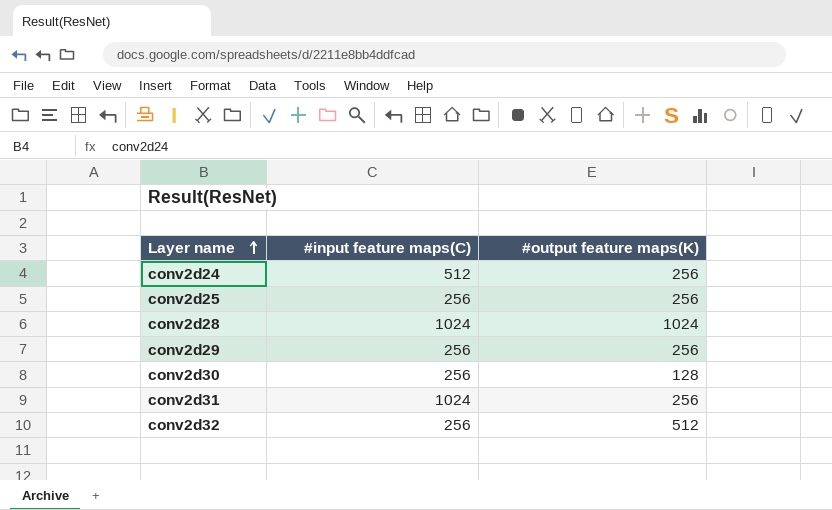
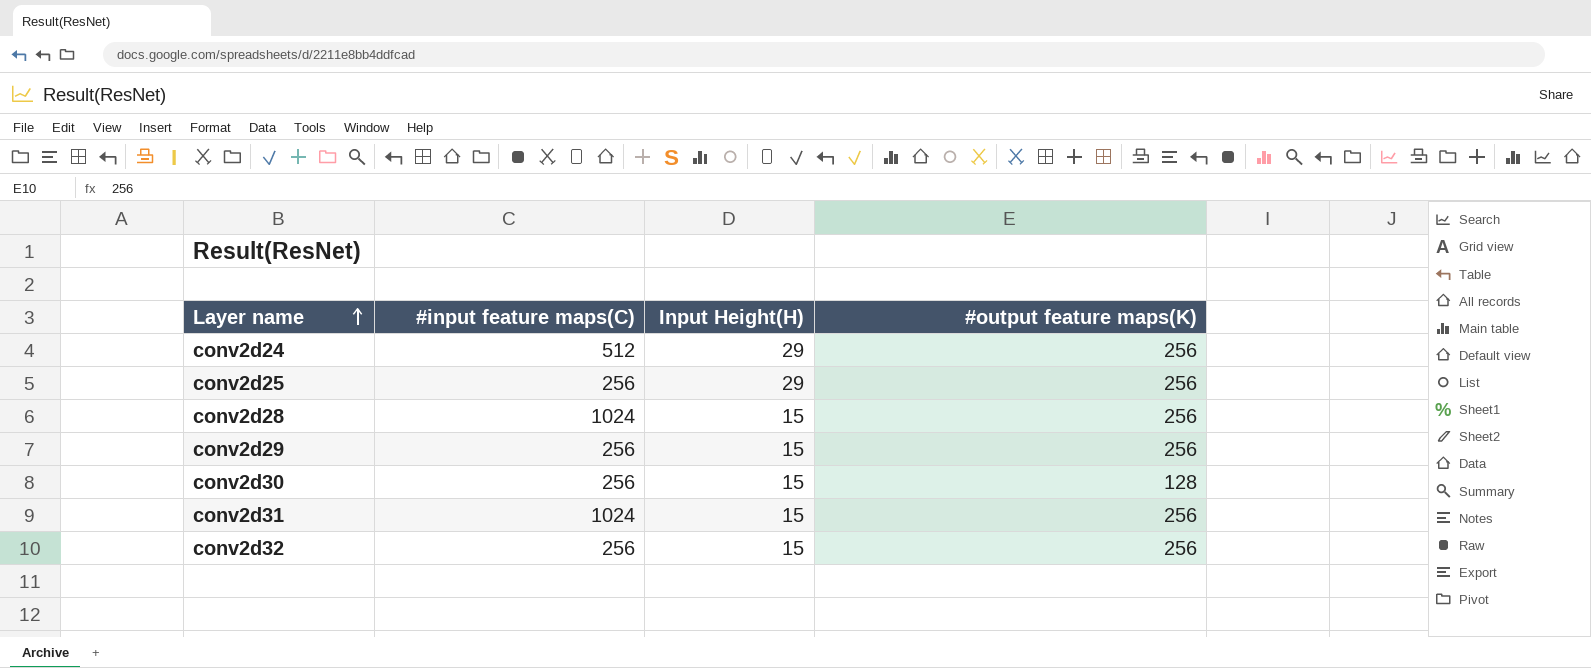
column Input Height(H) | position: none -> 3
conv2d28 | #output feature maps(K): 1024 -> 256
conv2d32 | #output feature maps(K): 512 -> 256

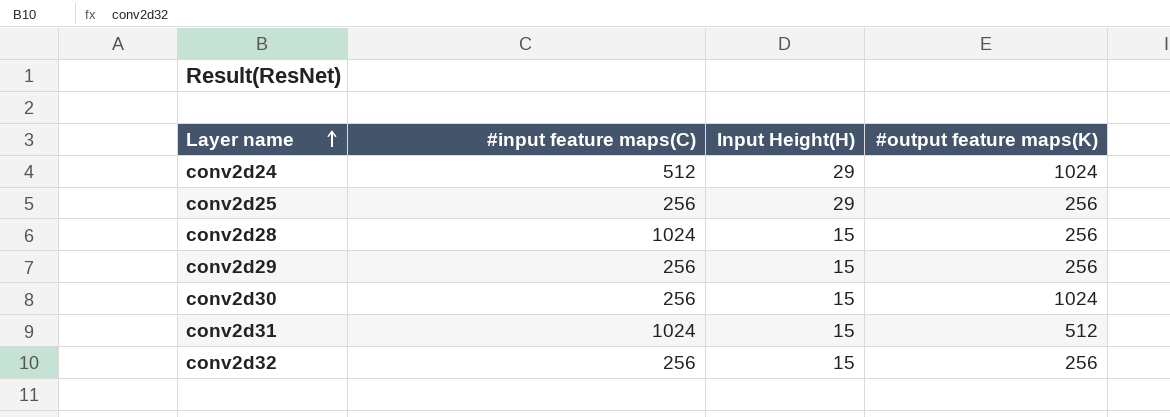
conv2d24 | #output feature maps(K): 256 -> 1024
conv2d30 | #output feature maps(K): 128 -> 1024
conv2d31 | #output feature maps(K): 256 -> 512

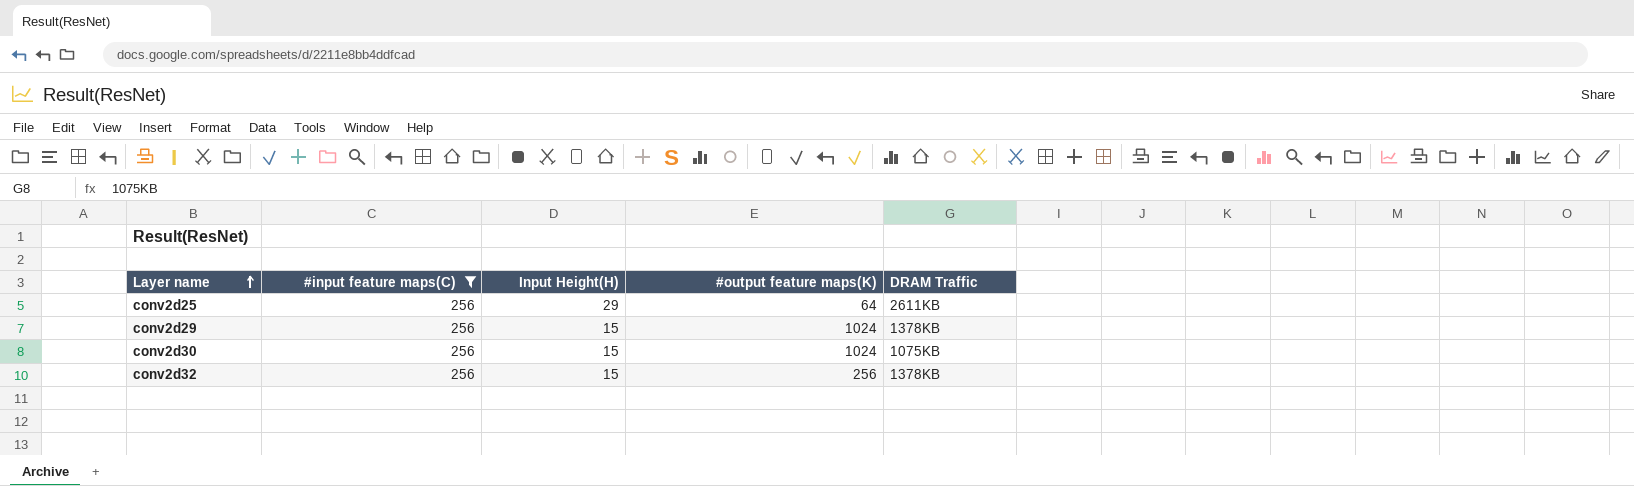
filter: none -> #input feature maps(C) = 256
column DRAM Traffic | position: none -> 5
conv2d25 | #output feature maps(K): 256 -> 64
conv2d29 | #output feature maps(K): 256 -> 1024

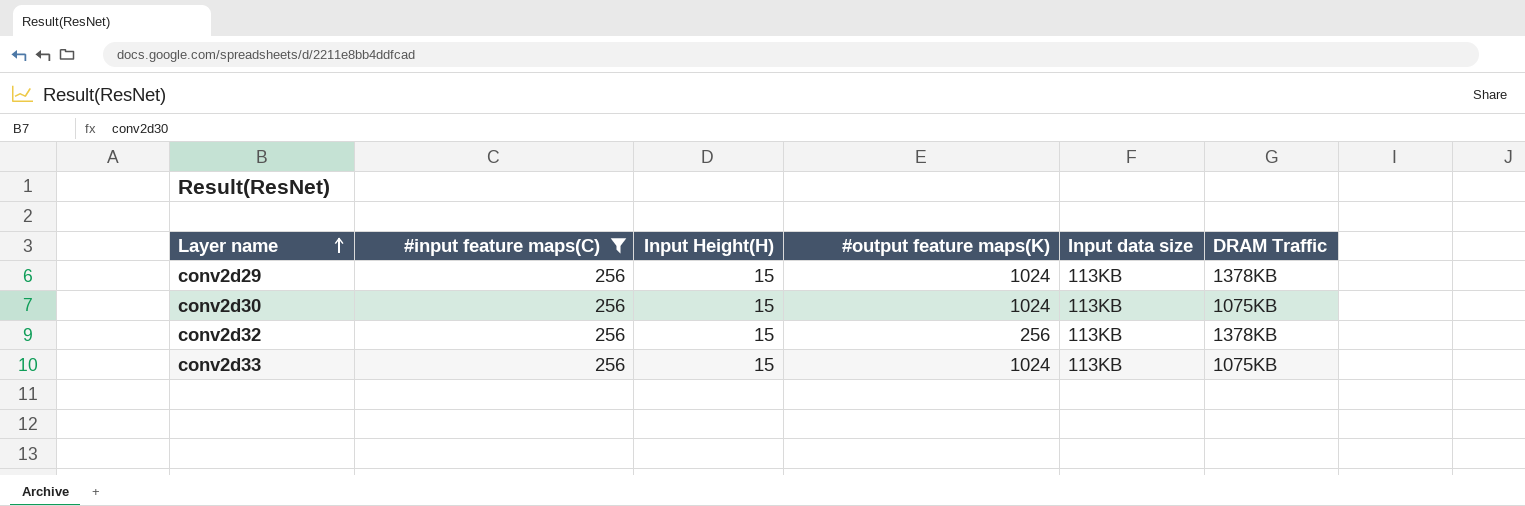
column Input data size | position: none -> 5
row conv2d25: 256 | 29 | 64 | 2611KB -> none
row conv2d33: none -> 256 | 15 | 1024 | 113KB | 1075KB

